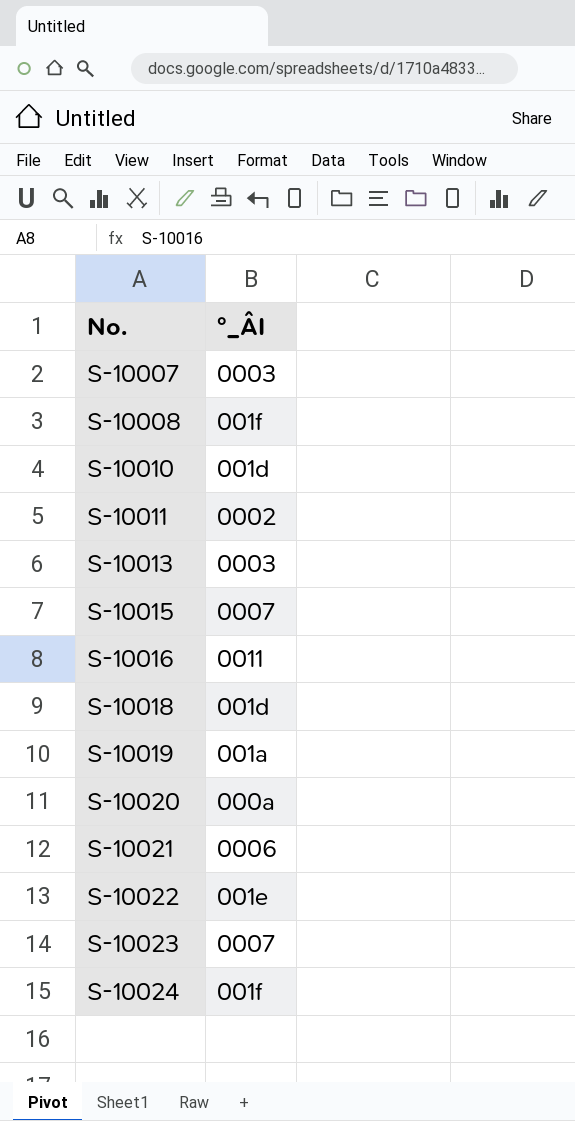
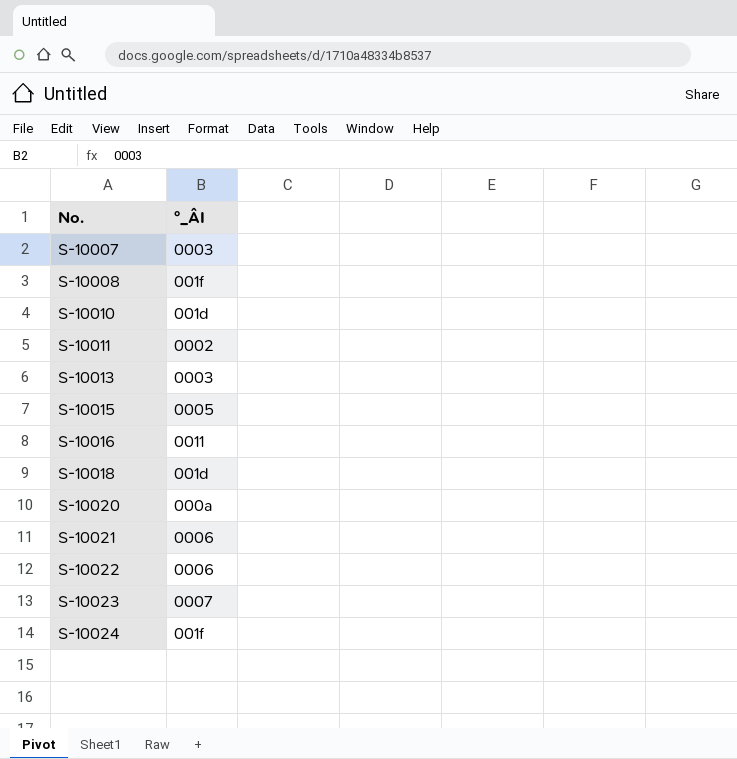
row S-10019: 001a -> none
S-10015 | °_ÂI: 0007 -> 0005
S-10022 | °_ÂI: 001e -> 0006

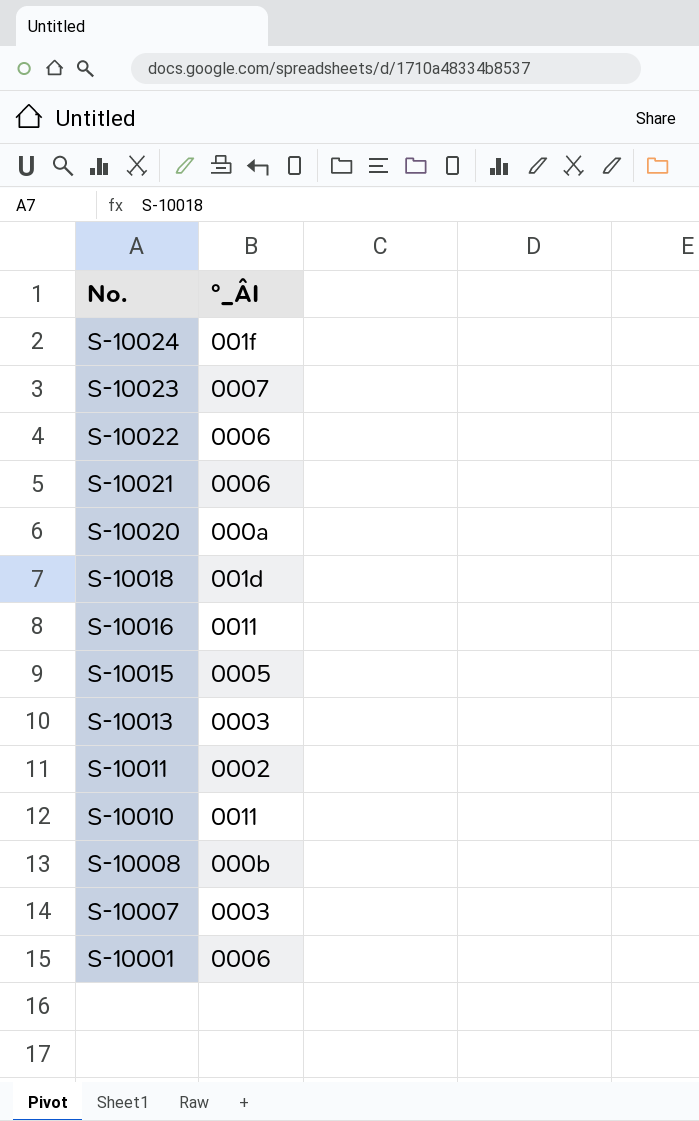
row order: No. ascending -> No. descending
S-10010 | °_ÂI: 001d -> 0011
S-10008 | °_ÂI: 001f -> 000b
row S-10001: none -> 0006

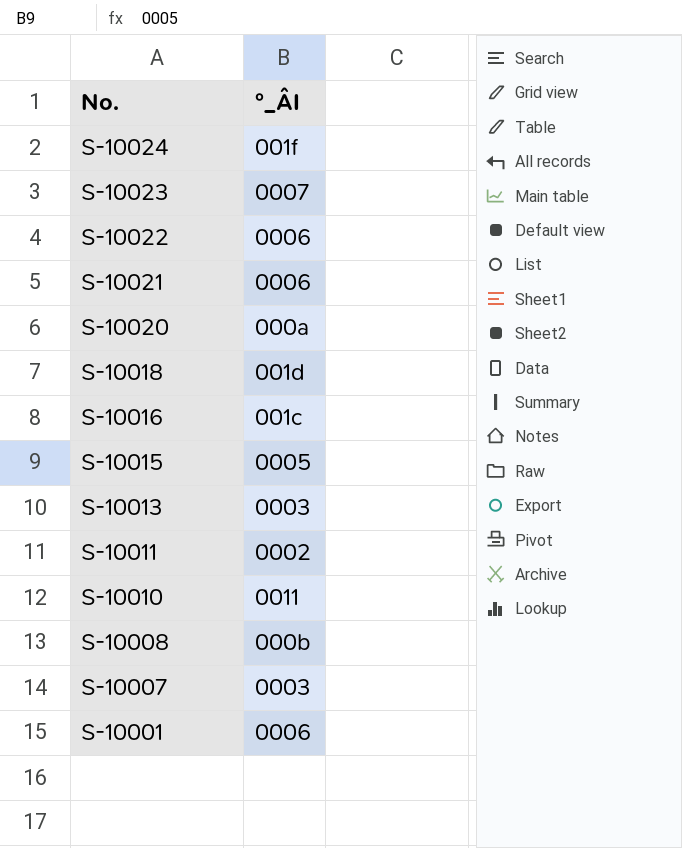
S-10016 | °_ÂI: 0011 -> 001c

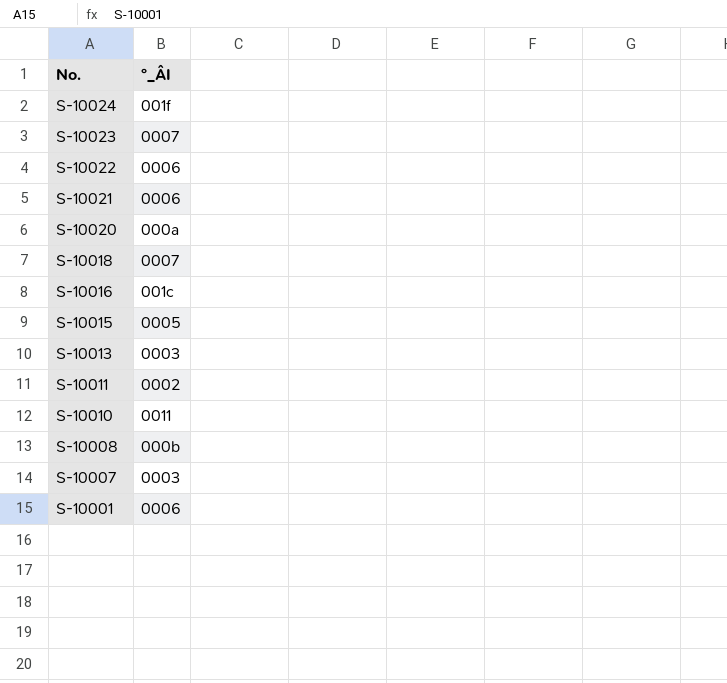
S-10018 | °_ÂI: 001d -> 0007

